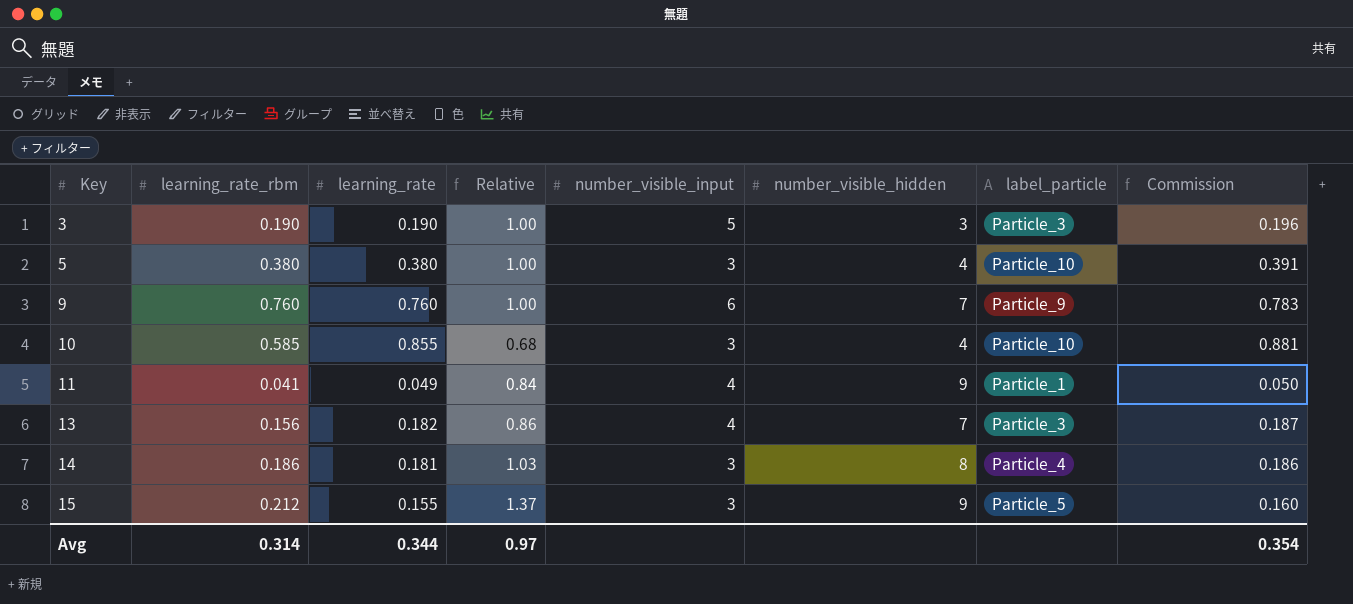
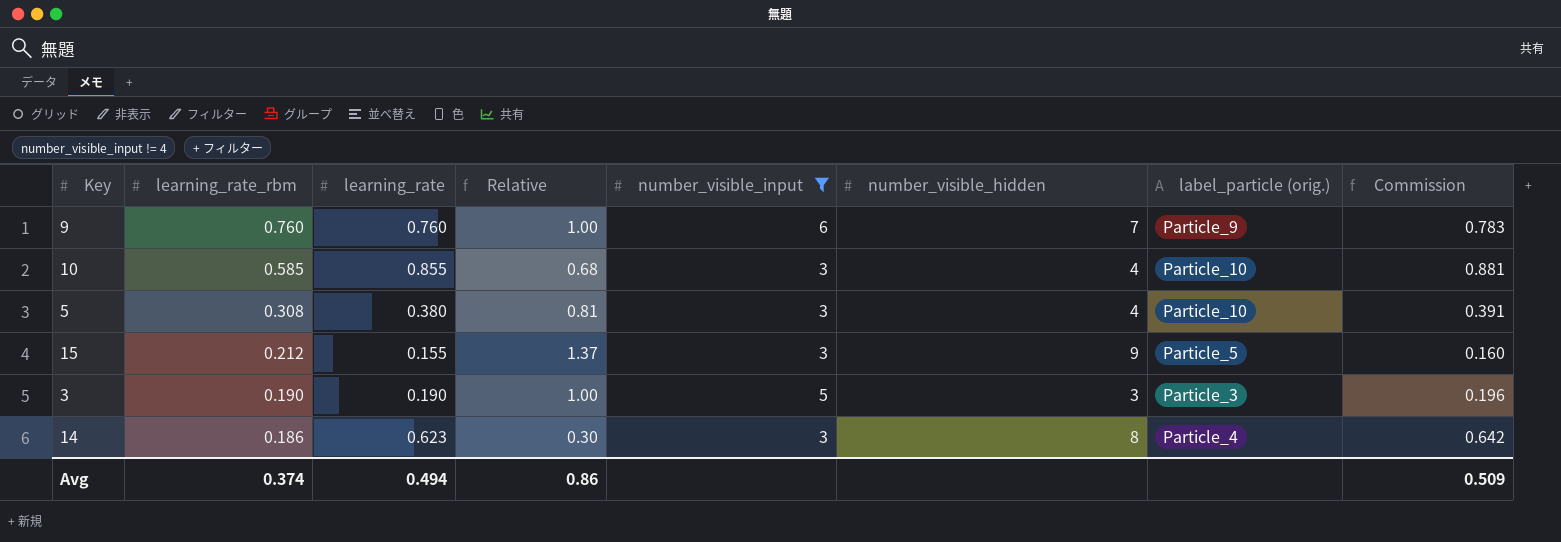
filter: none -> number_visible_input != 4
row order: Key ascending -> learning_rate_rbm descending
column name: label_particle -> label_particle (orig.)
5 | learning_rate_rbm: 0.380 -> 0.308
5 | Relative: 1.00 -> 0.81
14 | learning_rate: 0.181 -> 0.623
14 | Relative: 1.03 -> 0.30
14 | Commission: 0.186 -> 0.642
Avg | learning_rate_rbm: 0.314 -> 0.374
Avg | learning_rate: 0.344 -> 0.494
Avg | Relative: 0.97 -> 0.86
Avg | Commission: 0.354 -> 0.509

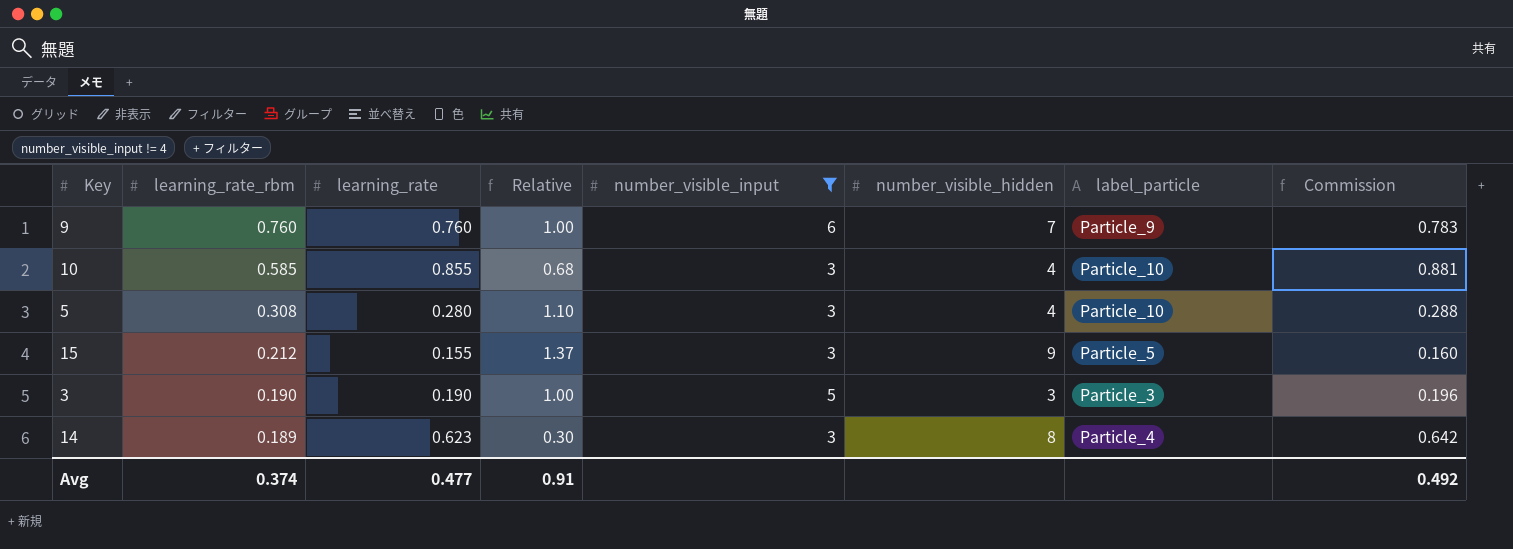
column name: label_particle (orig.) -> label_particle
5 | learning_rate: 0.380 -> 0.280
5 | Relative: 0.81 -> 1.10
5 | Commission: 0.391 -> 0.288
14 | learning_rate_rbm: 0.186 -> 0.189
Avg | learning_rate: 0.494 -> 0.477
Avg | Relative: 0.86 -> 0.91
Avg | Commission: 0.509 -> 0.492

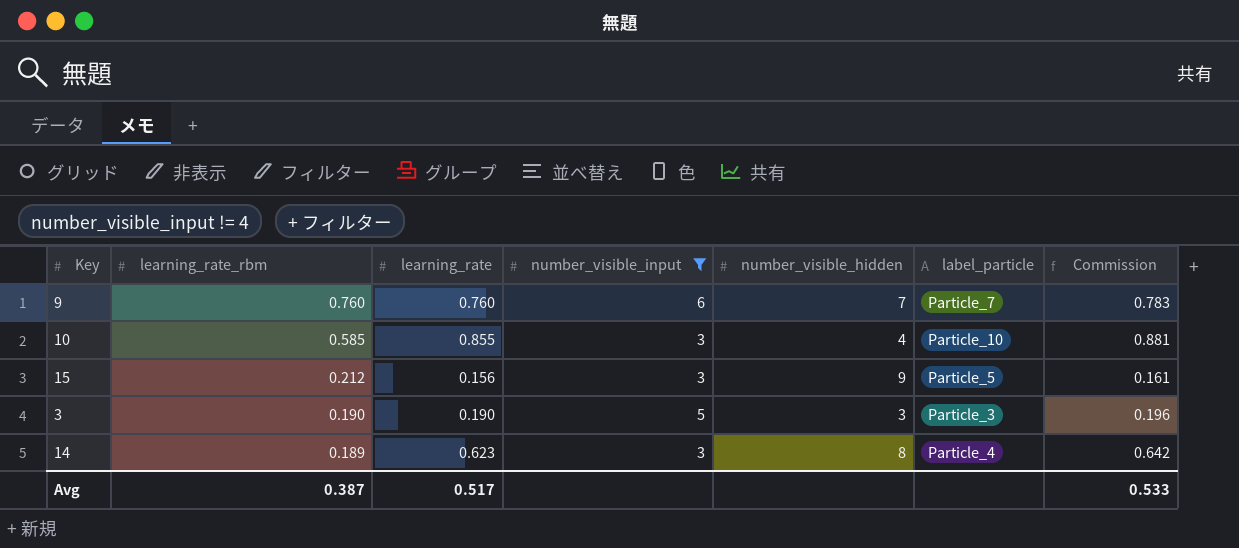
column Relative | formula: [learning_rate_rbm] / [learning_rate] -> none
row 5: 0.308 | 0.280 | 1.10 | 3 | 4 | Particle_10 | 0.288 -> none
9 | label_particle: Particle_9 -> Particle_7
15 | learning_rate: 0.155 -> 0.156
15 | Commission: 0.160 -> 0.161
Avg | learning_rate_rbm: 0.374 -> 0.387
Avg | learning_rate: 0.477 -> 0.517
Avg | Commission: 0.492 -> 0.533

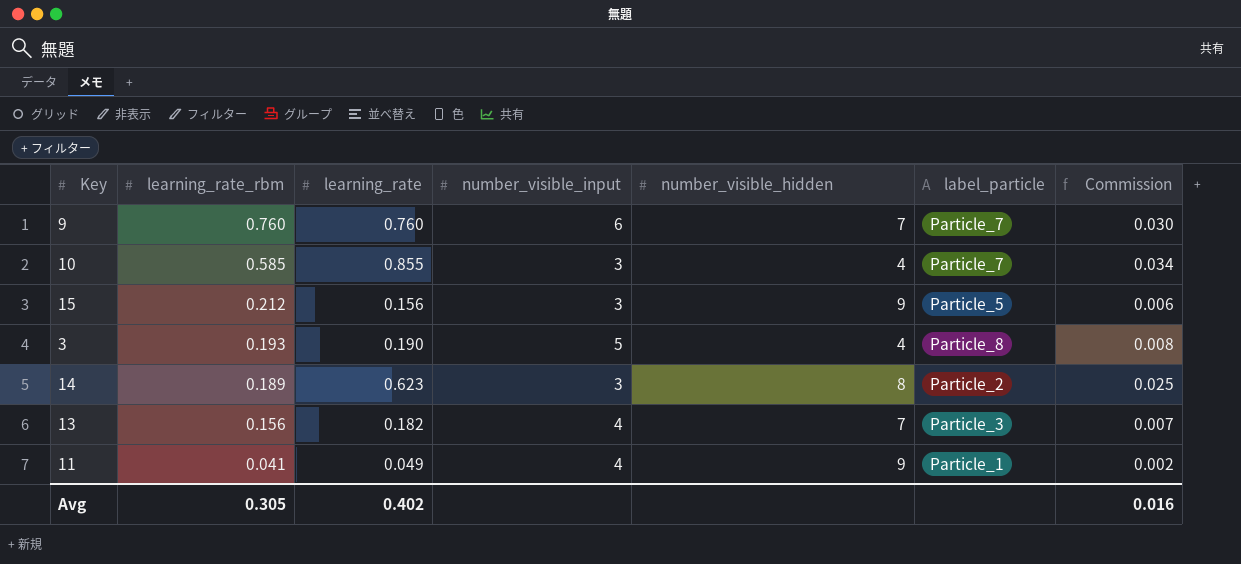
filter: number_visible_input != 4 -> none
column Commission | formula: [learning_rate] * 1.03 -> [learning_rate] * 0.04
10 | label_particle: Particle_10 -> Particle_7
3 | learning_rate_rbm: 0.190 -> 0.193
3 | number_visible_hidden: 3 -> 4
3 | label_particle: Particle_3 -> Particle_8
14 | label_particle: Particle_4 -> Particle_2
Avg | learning_rate_rbm: 0.387 -> 0.305
Avg | learning_rate: 0.517 -> 0.402
Avg | Commission: 0.533 -> 0.016

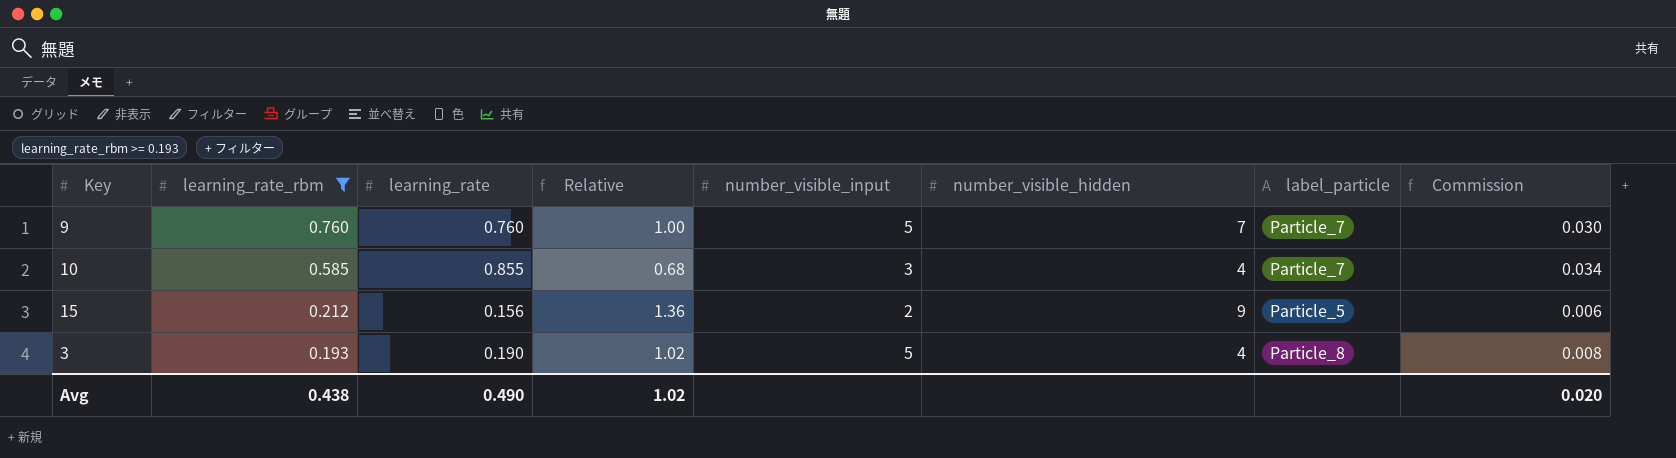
filter: none -> learning_rate_rbm >= 0.193
column Relative | formula: none -> [learning_rate_rbm] / [learning_rate]
9 | number_visible_input: 6 -> 5
15 | number_visible_input: 3 -> 2
Avg | learning_rate_rbm: 0.305 -> 0.438
Avg | learning_rate: 0.402 -> 0.490
Avg | Commission: 0.016 -> 0.020

